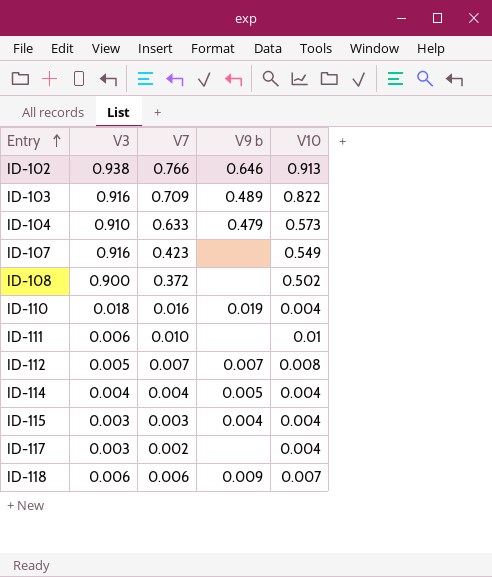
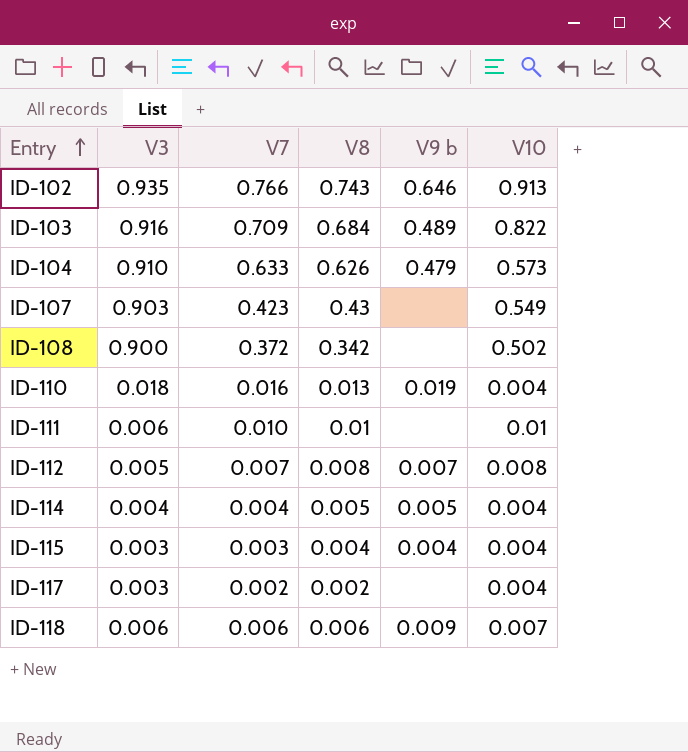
column V8 | position: none -> 4
ID-102 | V3: 0.938 -> 0.935
ID-107 | V3: 0.916 -> 0.903

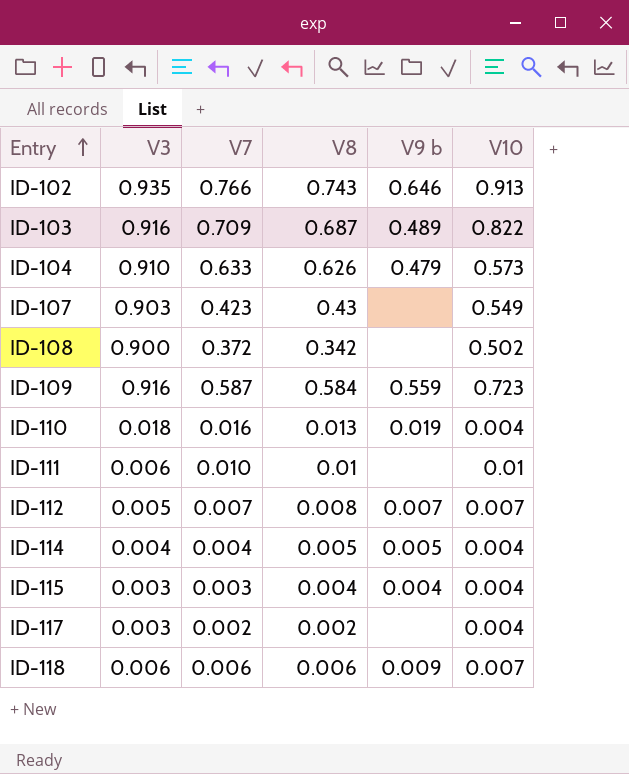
ID-103 | V8: 0.684 -> 0.687
row ID-109: none -> 0.916 | 0.587 | 0.584 | 0.559 | 0.723
ID-112 | V10: 0.008 -> 0.007

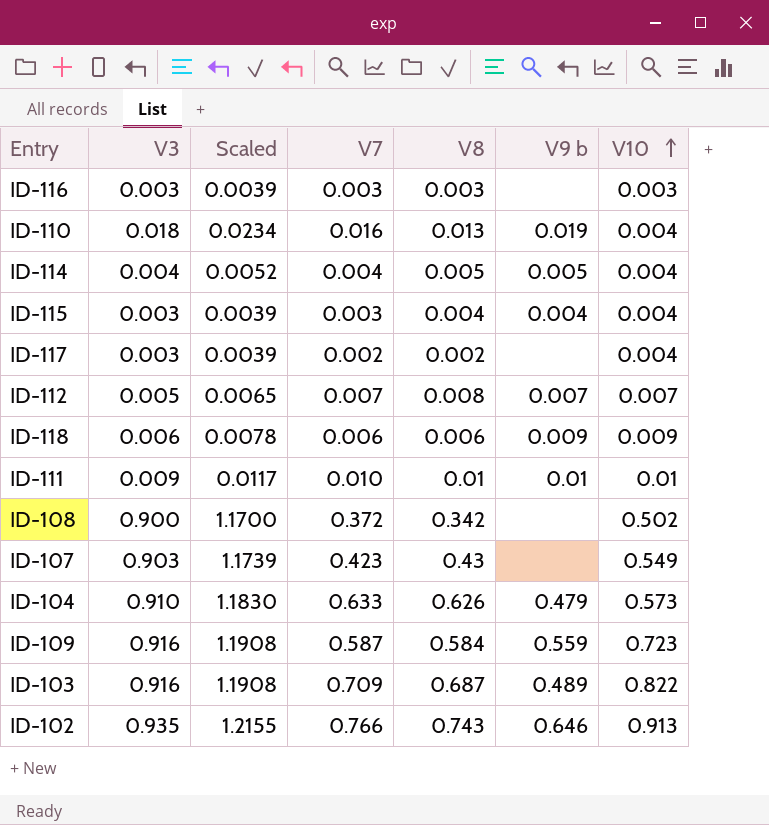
row order: Entry ascending -> V10 ascending
column Scaled | formula: none -> [V3] * 1.3
row ID-116: none -> 0.003 | 0.0039 | 0.003 | 0.003 | none | 0.003
ID-118 | V10: 0.007 -> 0.009
ID-111 | V3: 0.006 -> 0.009
ID-111 | V9 b: none -> 0.01

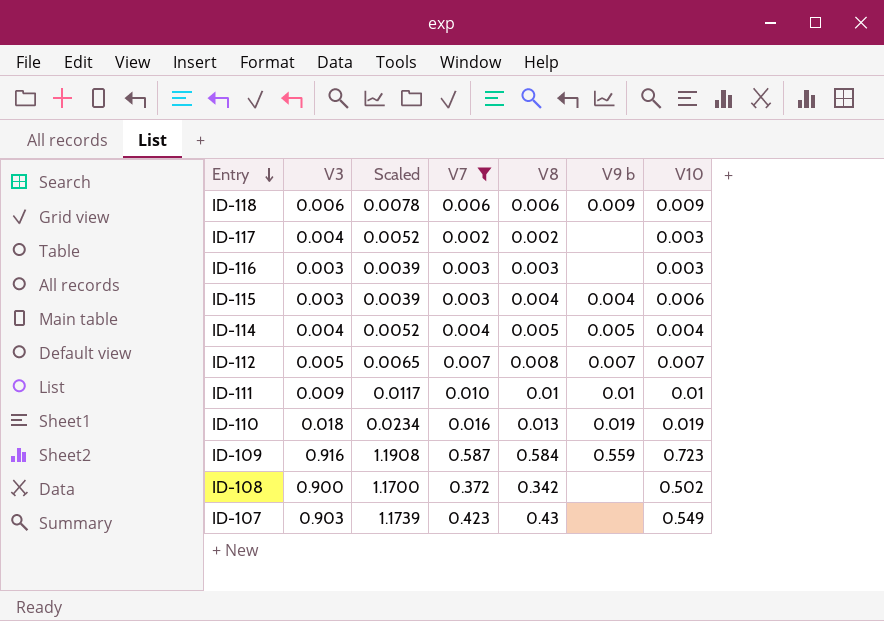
filter: none -> V7 <= 0.587
row order: V10 ascending -> Entry descending
ID-117 | V3: 0.003 -> 0.004
ID-117 | Scaled: 0.0039 -> 0.0052
ID-117 | V10: 0.004 -> 0.003
ID-115 | V10: 0.004 -> 0.006
ID-110 | V10: 0.004 -> 0.019

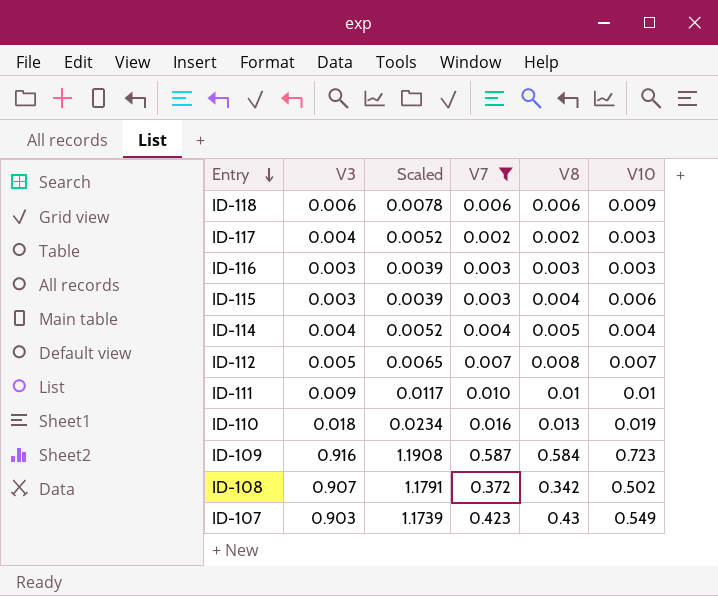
column V9 b | position: 6 -> none
ID-108 | V3: 0.900 -> 0.907
ID-108 | Scaled: 1.1700 -> 1.1791

